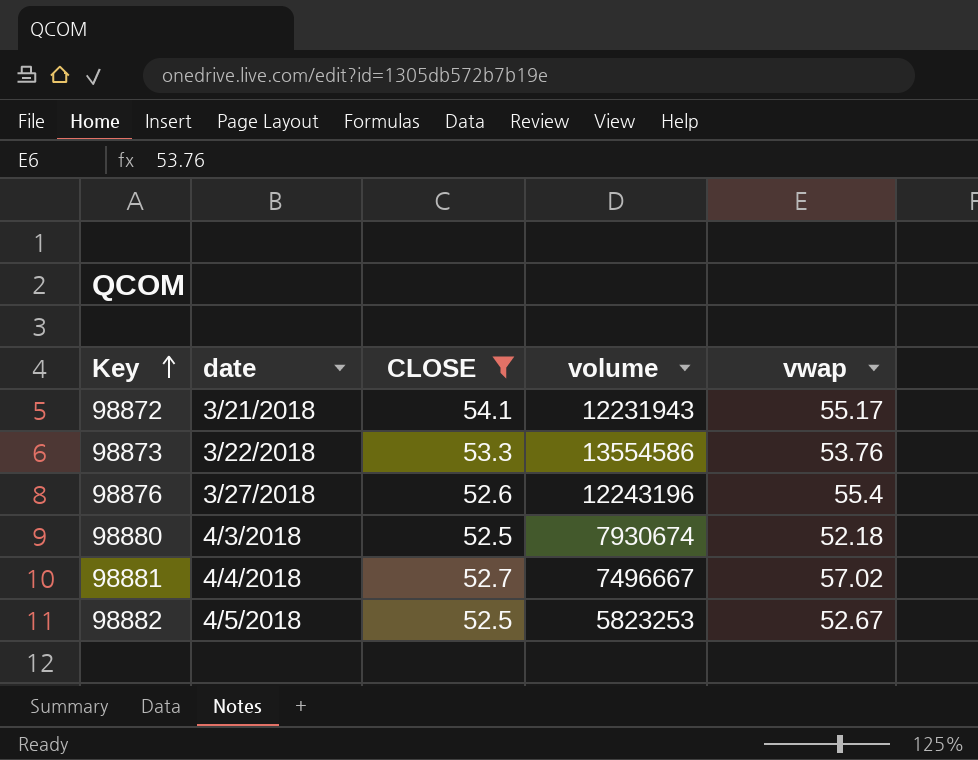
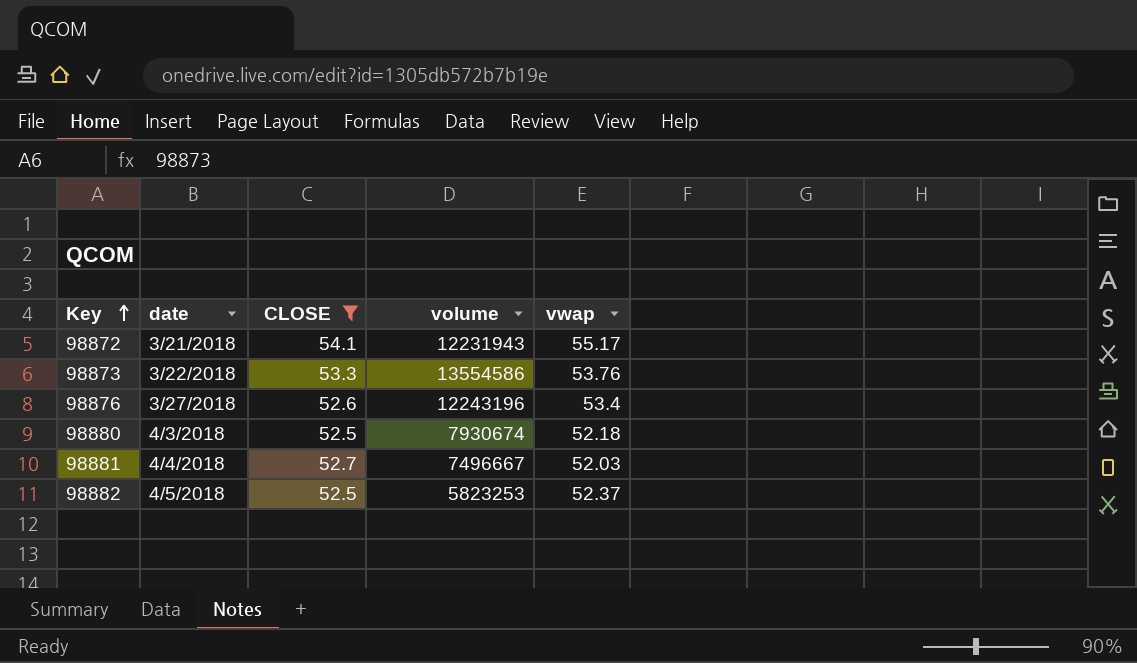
98876 | vwap: 55.4 -> 53.4
98881 | vwap: 57.02 -> 52.03
98882 | vwap: 52.67 -> 52.37

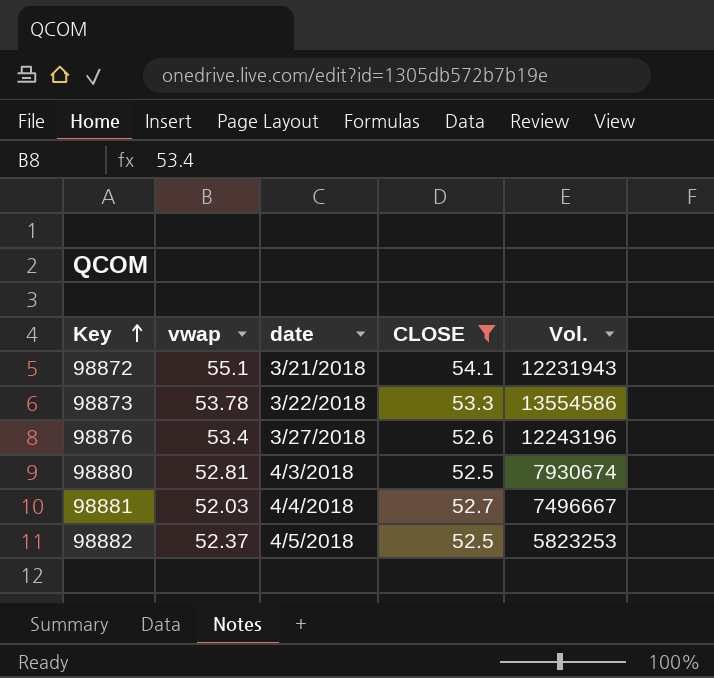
column vwap | position: 5 -> 2
column name: volume -> Vol.
98872 | vwap: 55.17 -> 55.1
98873 | vwap: 53.76 -> 53.78
98880 | vwap: 52.18 -> 52.81

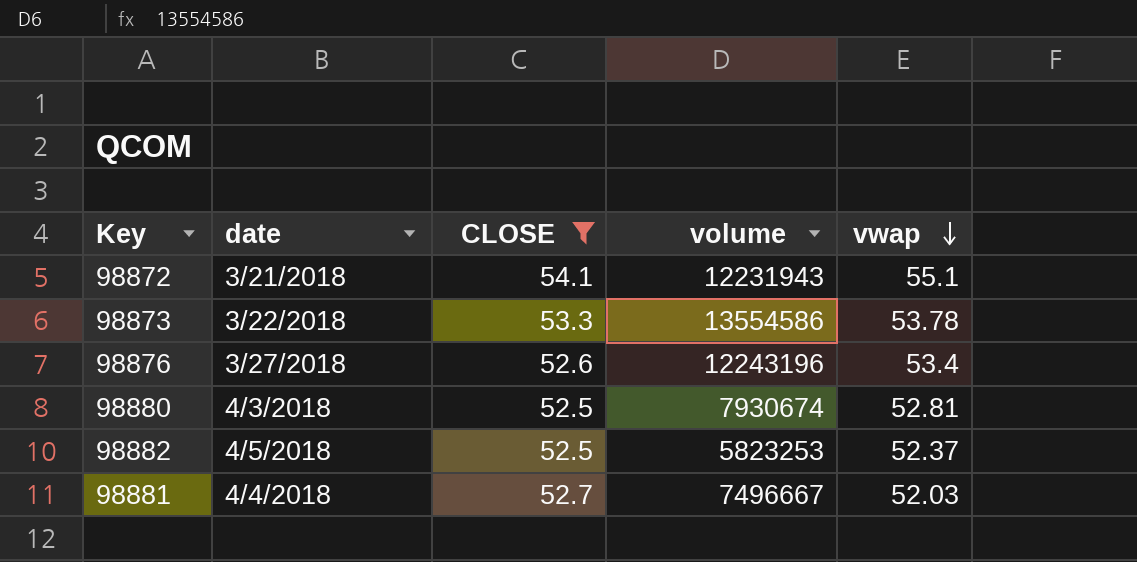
row order: Key ascending -> vwap descending
column name: Vol. -> volume
column vwap | position: 2 -> 5

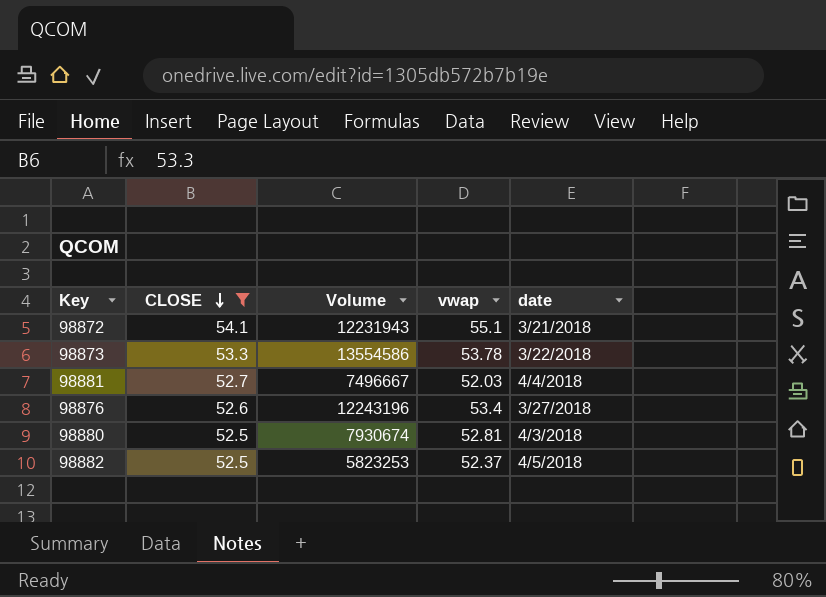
row order: vwap descending -> CLOSE descending
column name: volume -> Volume
column date | position: 2 -> 5

